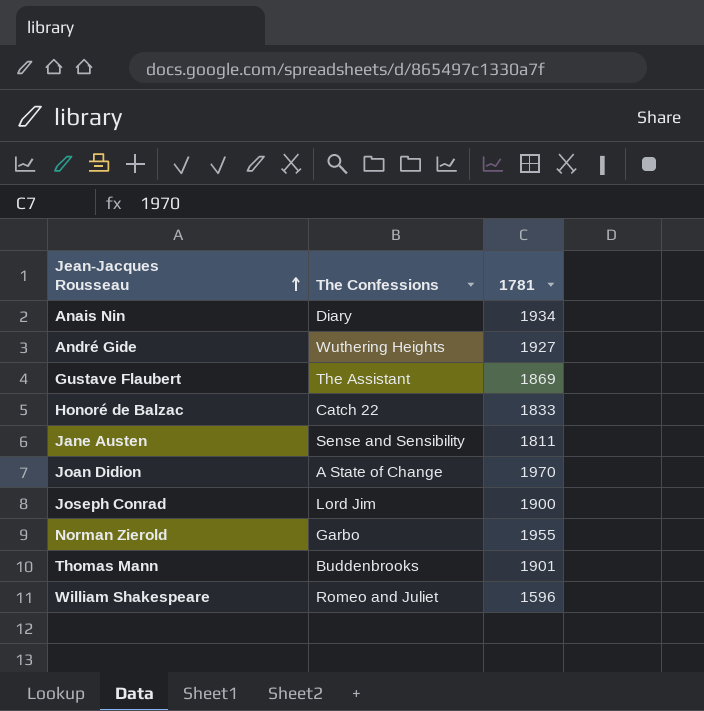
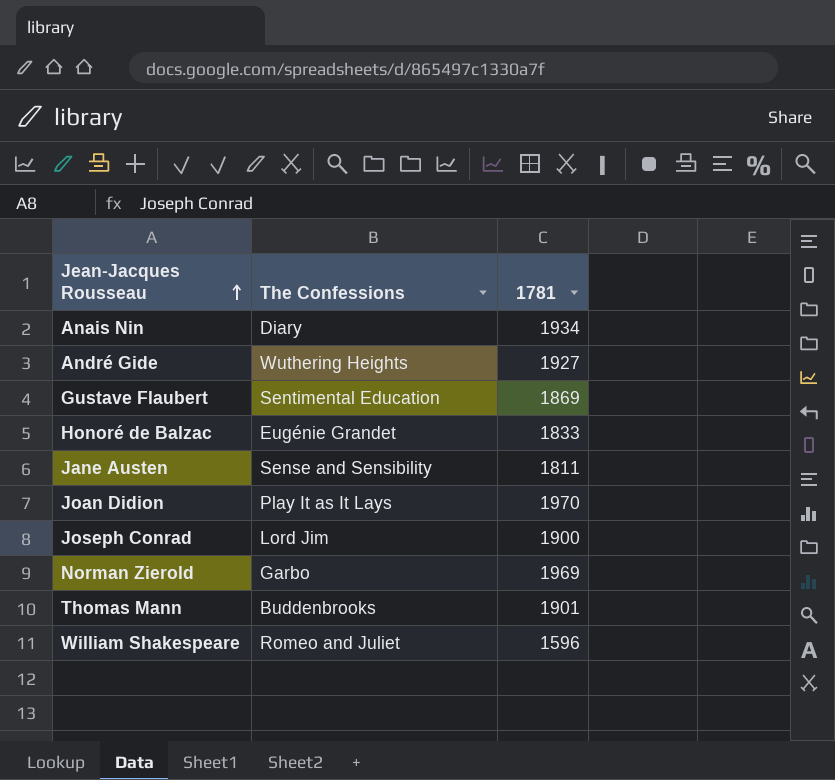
Gustave Flaubert | The Confessions: The Assistant -> Sentimental Education
Honoré de Balzac | The Confessions: Catch 22 -> Eugénie Grandet
Joan Didion | The Confessions: A State of Change -> Play It as It Lays
Norman Zierold | 1781: 1955 -> 1969

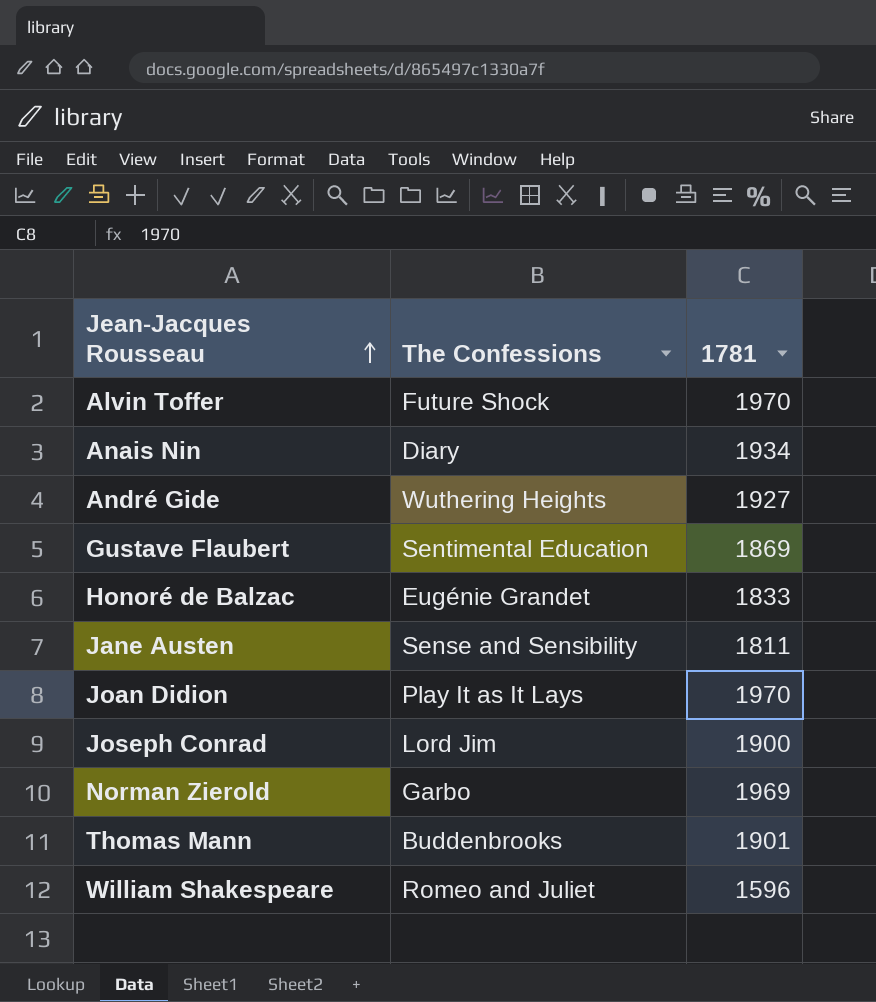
row Alvin Toffer: none -> Future Shock | 1970

